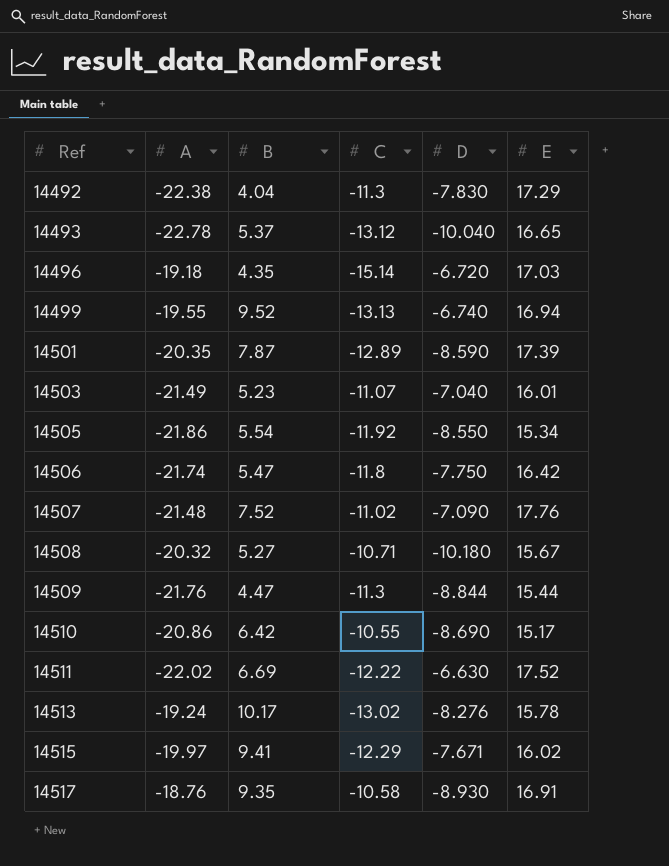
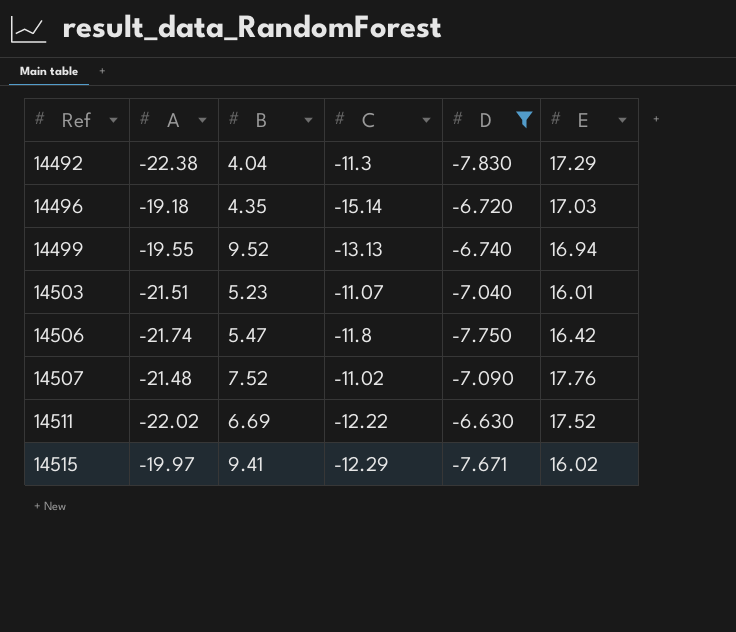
filter: none -> D >= -7.830
14503 | A: -21.49 -> -21.51

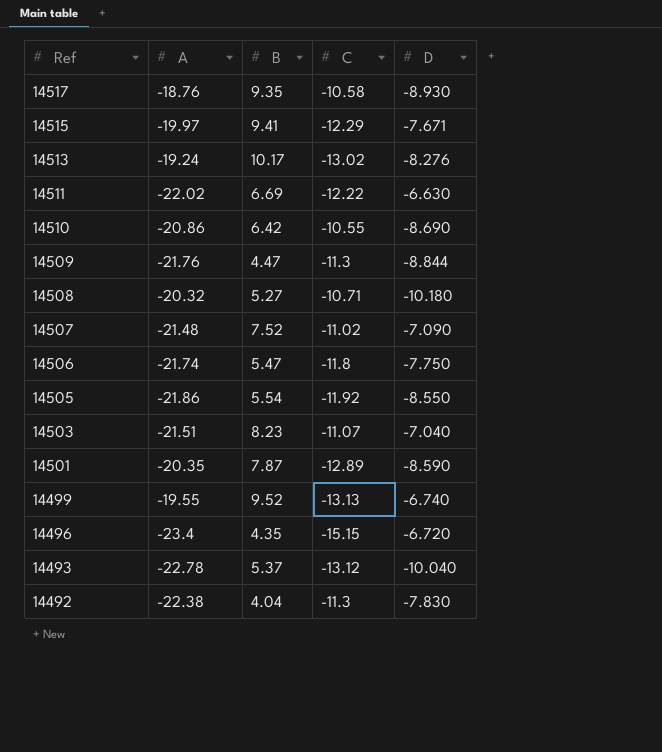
filter: D >= -7.830 -> none
row order: Ref ascending -> Ref descending
column E | position: 6 -> none
14503 | B: 5.23 -> 8.23
14496 | A: -19.18 -> -23.4
14496 | C: -15.14 -> -15.15

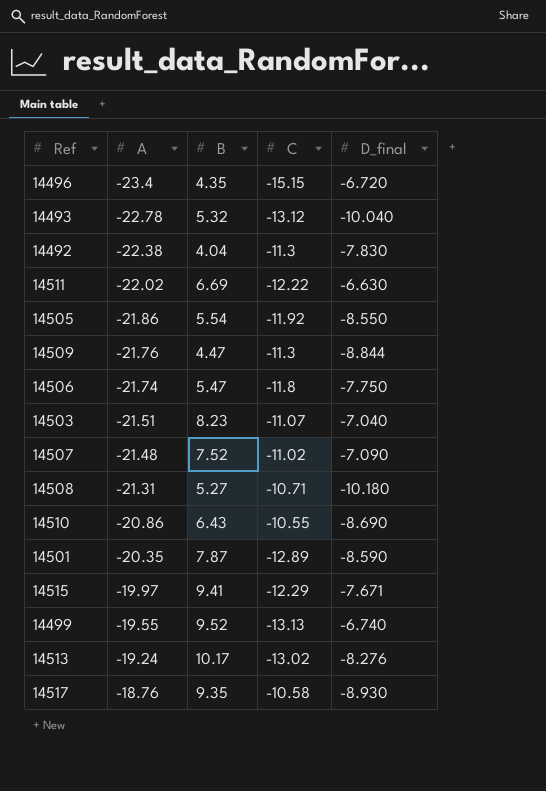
row order: Ref descending -> A ascending
column name: D -> D_final
14493 | B: 5.37 -> 5.32
14508 | A: -20.32 -> -21.31
14510 | B: 6.42 -> 6.43

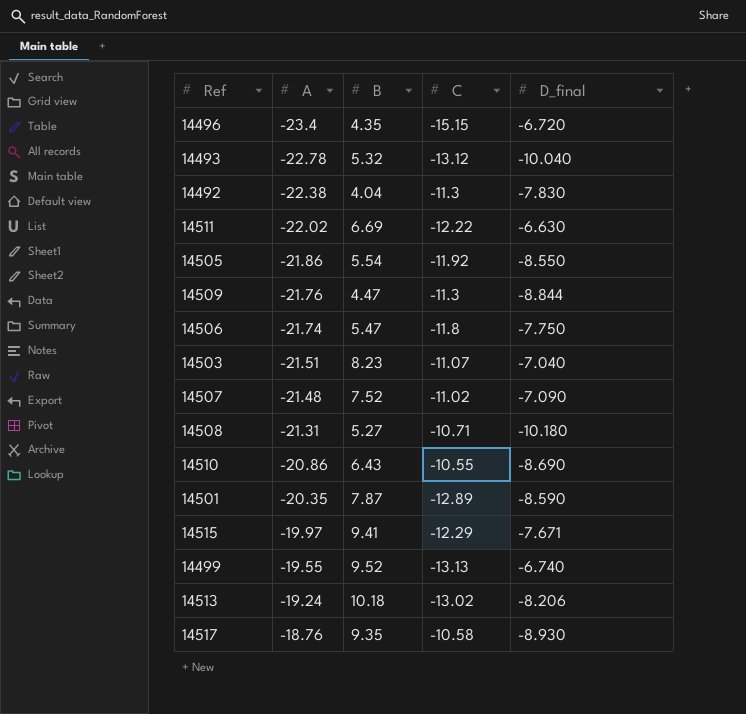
14513 | B: 10.17 -> 10.18
14513 | D_final: -8.276 -> -8.206

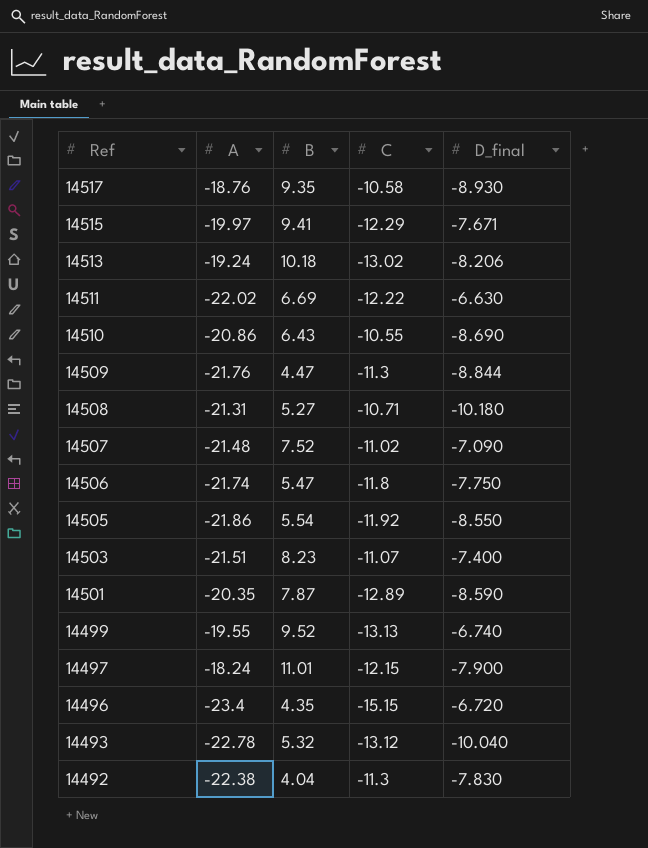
row order: A ascending -> Ref descending
14503 | D_final: -7.040 -> -7.400
row 14497: none -> -18.24 | 11.01 | -12.15 | -7.900

